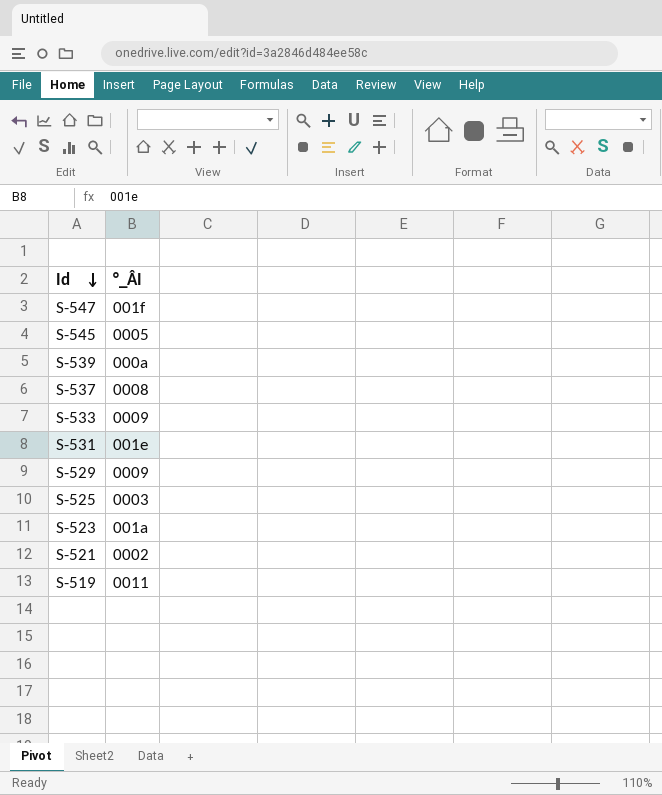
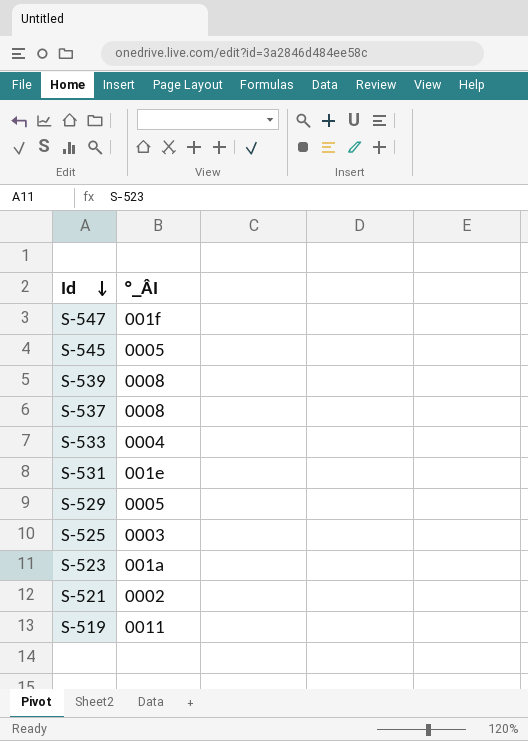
S-539 | °_ÂI: 000a -> 0008
S-533 | °_ÂI: 0009 -> 0004
S-529 | °_ÂI: 0009 -> 0005

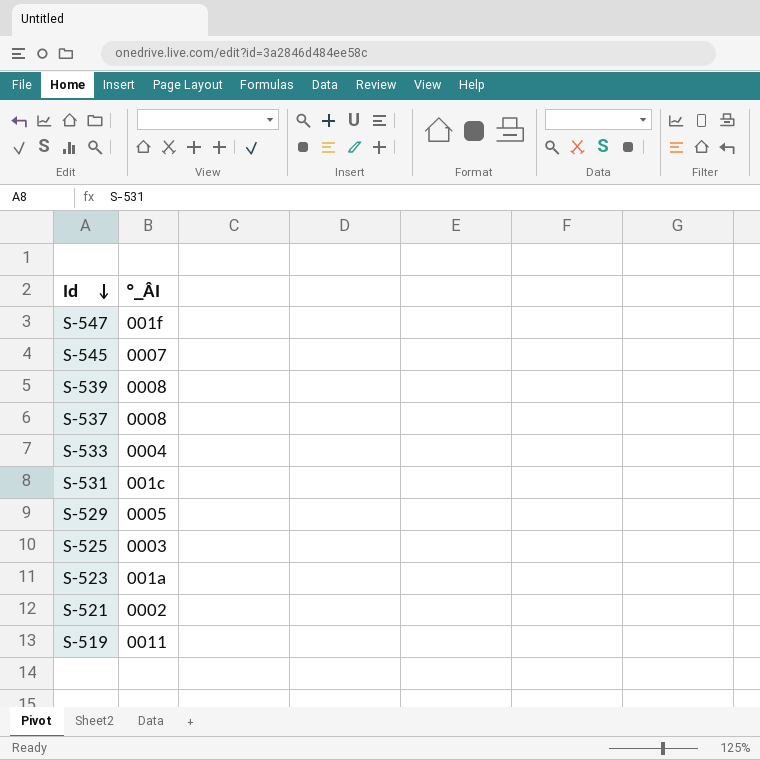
S-545 | °_ÂI: 0005 -> 0007
S-531 | °_ÂI: 001e -> 001c

